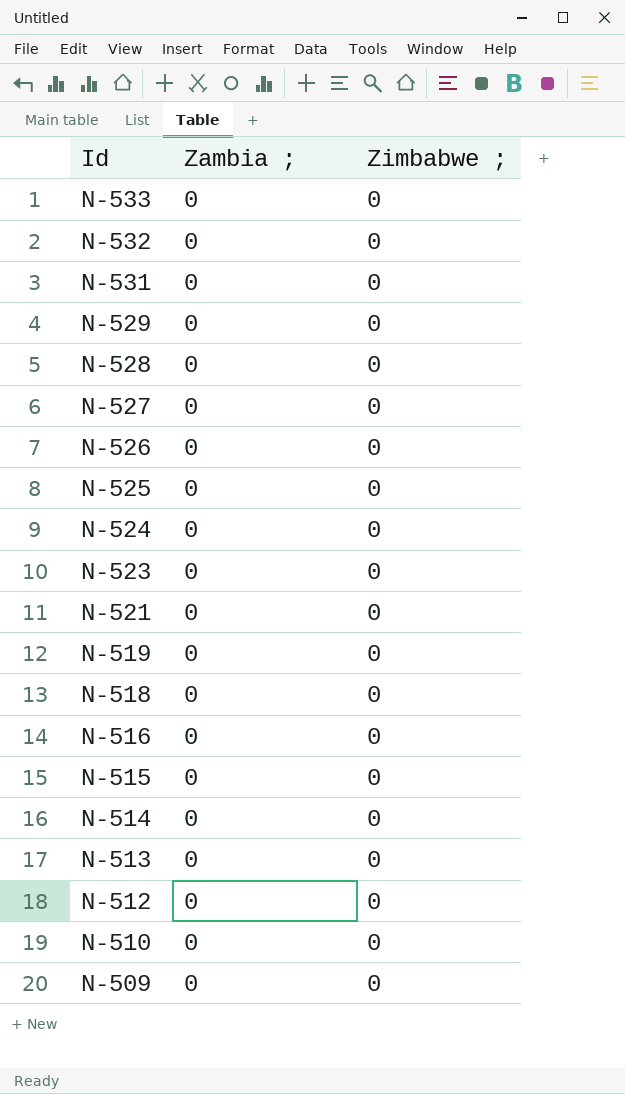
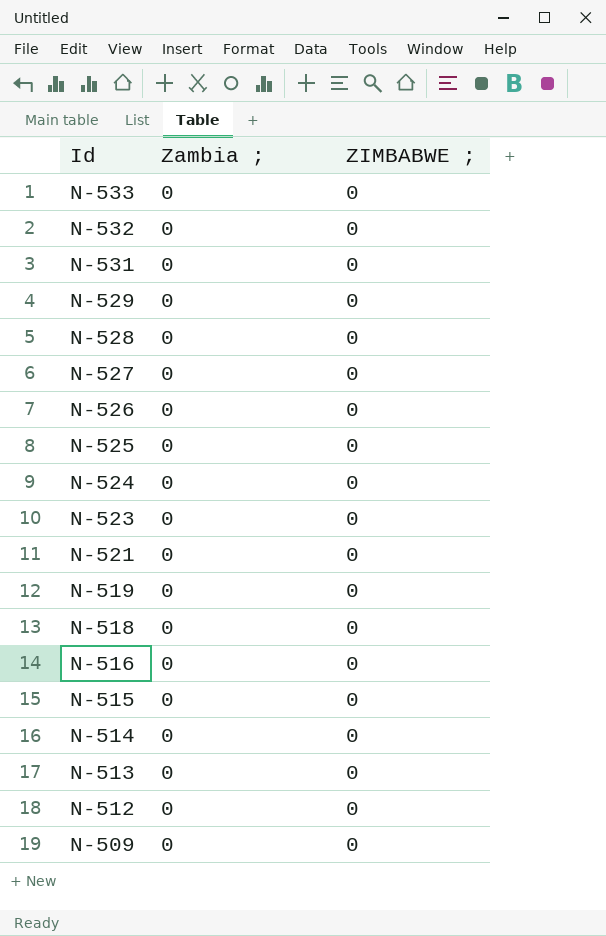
column name: Zimbabwe ; -> ZIMBABWE ;
row N-510: 0 | 0 -> none

